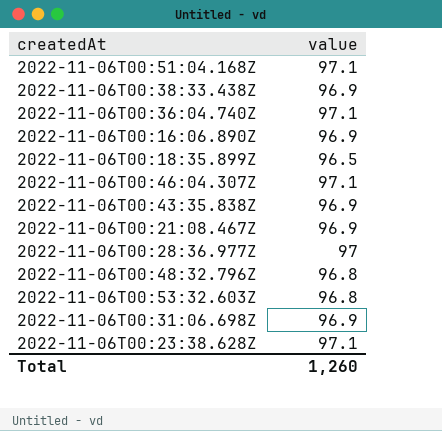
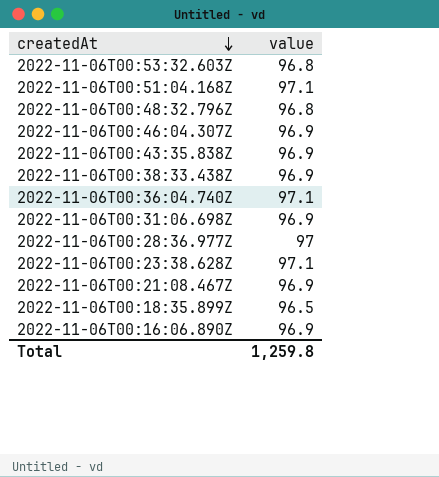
row order: none -> createdAt descending
2022-11-06T00:46:04.307Z | value: 97.1 -> 96.9
Total | value: 1,260 -> 1,259.8

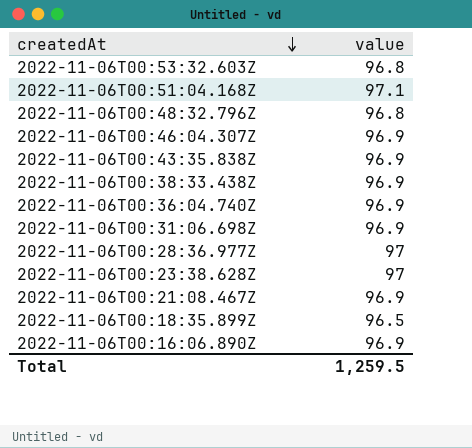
2022-11-06T00:36:04.740Z | value: 97.1 -> 96.9
2022-11-06T00:23:38.628Z | value: 97.1 -> 97
Total | value: 1,259.8 -> 1,259.5

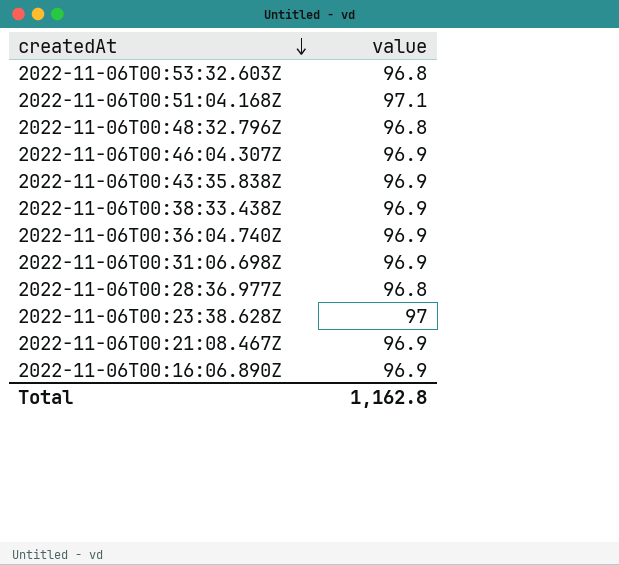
row 2022-11-06T00:18:35.899Z: 96.5 -> none
2022-11-06T00:28:36.977Z | value: 97 -> 96.8
Total | value: 1,259.5 -> 1,162.8

